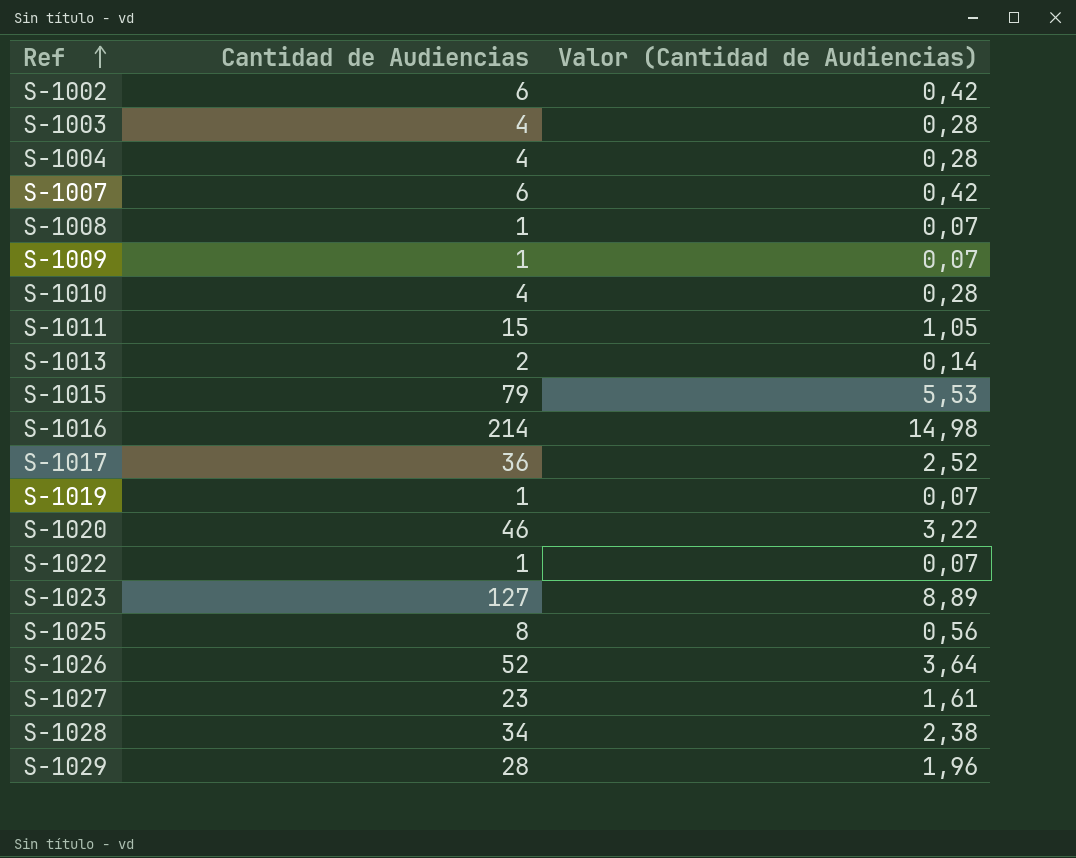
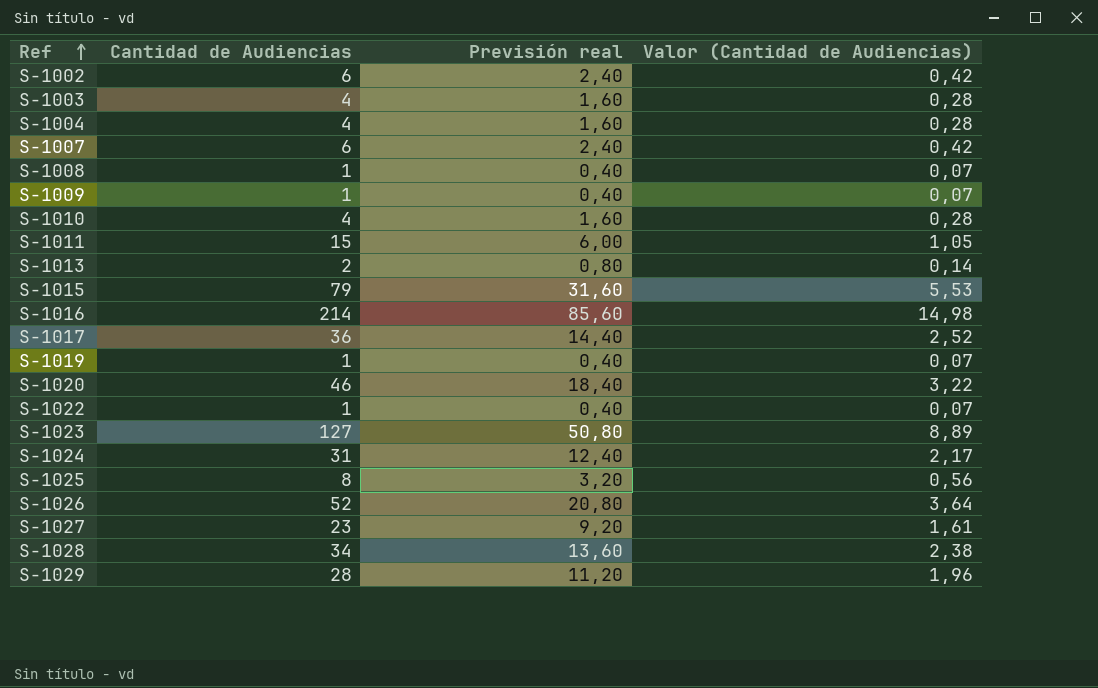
column Previsión real | formula: none -> [Cantidad de Audiencias] * 0,4
row S-1024: none -> 31 | 12,40 | 2,17

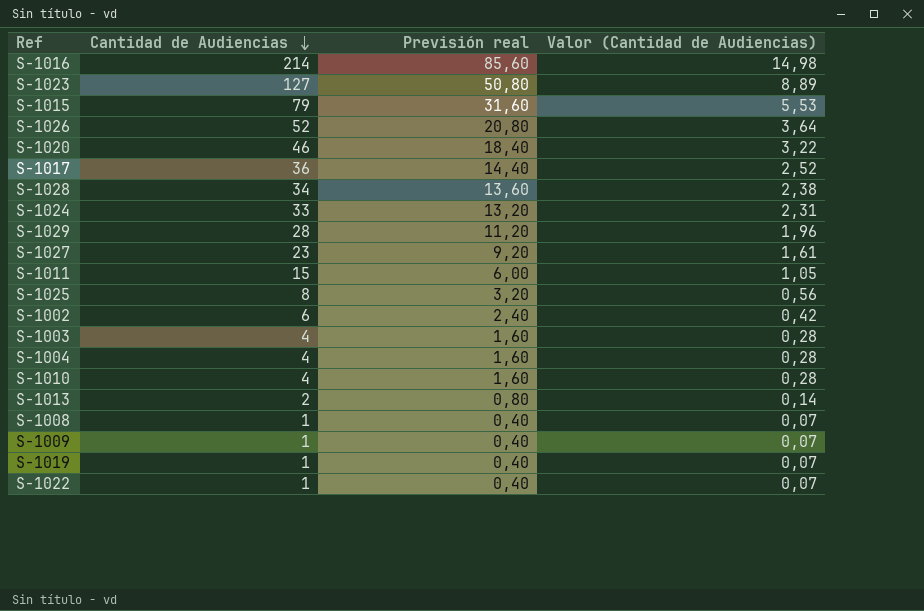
row order: Ref ascending -> Cantidad de Audiencias descending
row S-1007: 6 | 2,40 | 0,42 -> none
S-1024 | Cantidad de Audiencias: 31 -> 33
S-1024 | Previsión real: 12,40 -> 13,20
S-1024 | Valor (Cantidad de Audiencias): 2,17 -> 2,31

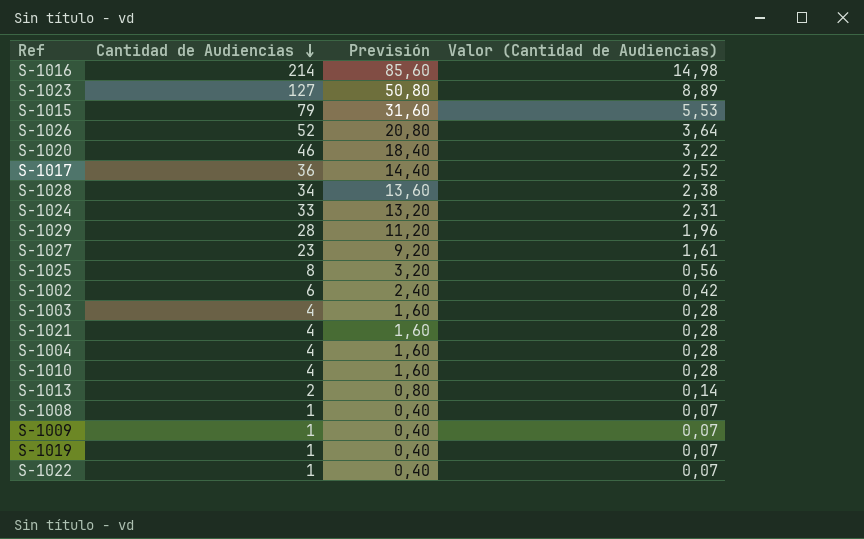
column name: Previsión real -> Previsión
row S-1011: 15 | 6,00 | 1,05 -> none
row S-1021: none -> 4 | 1,60 | 0,28

